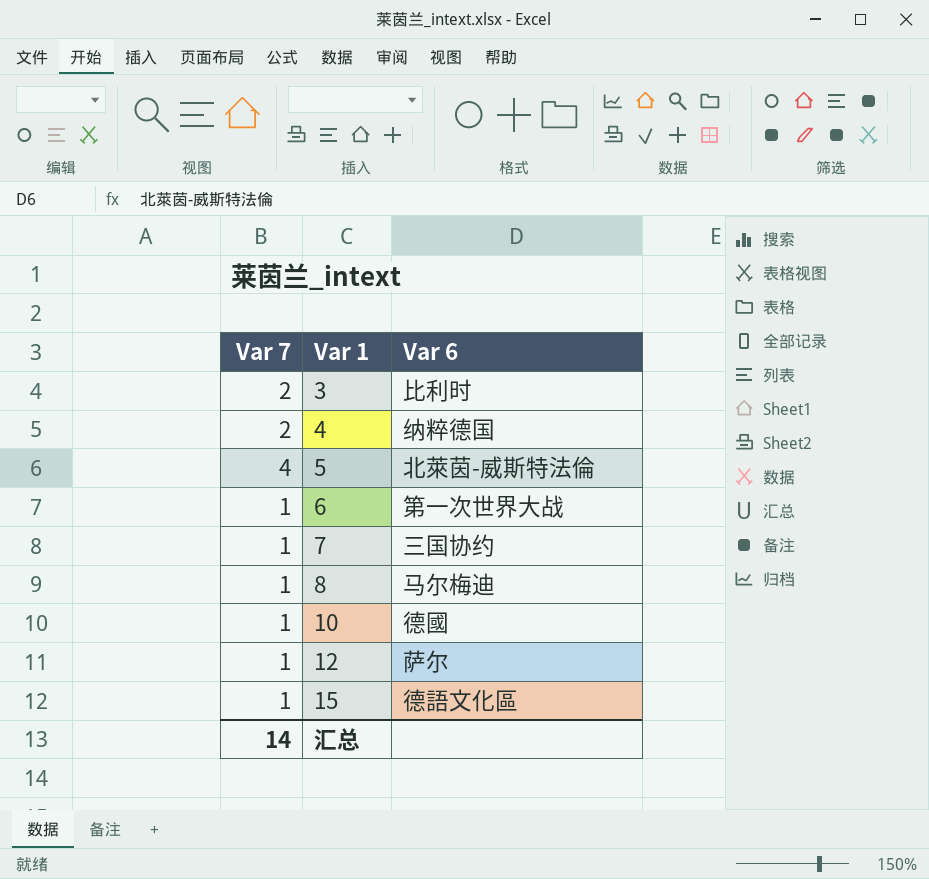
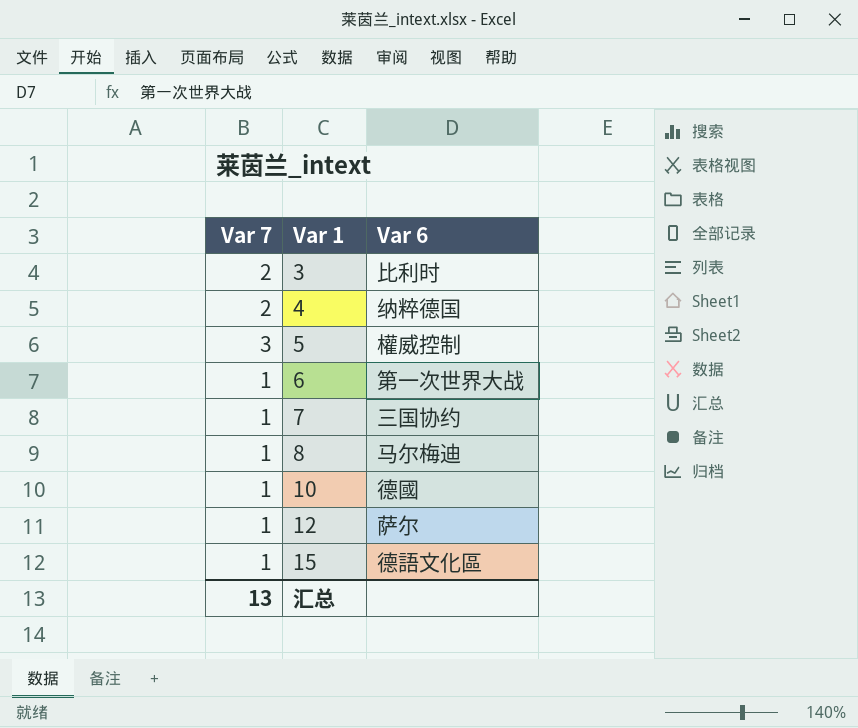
5 | Var 7: 4 -> 3
5 | Var 6: 北萊茵-威斯特法倫 -> 權威控制
汇总 | Var 7: 14 -> 13

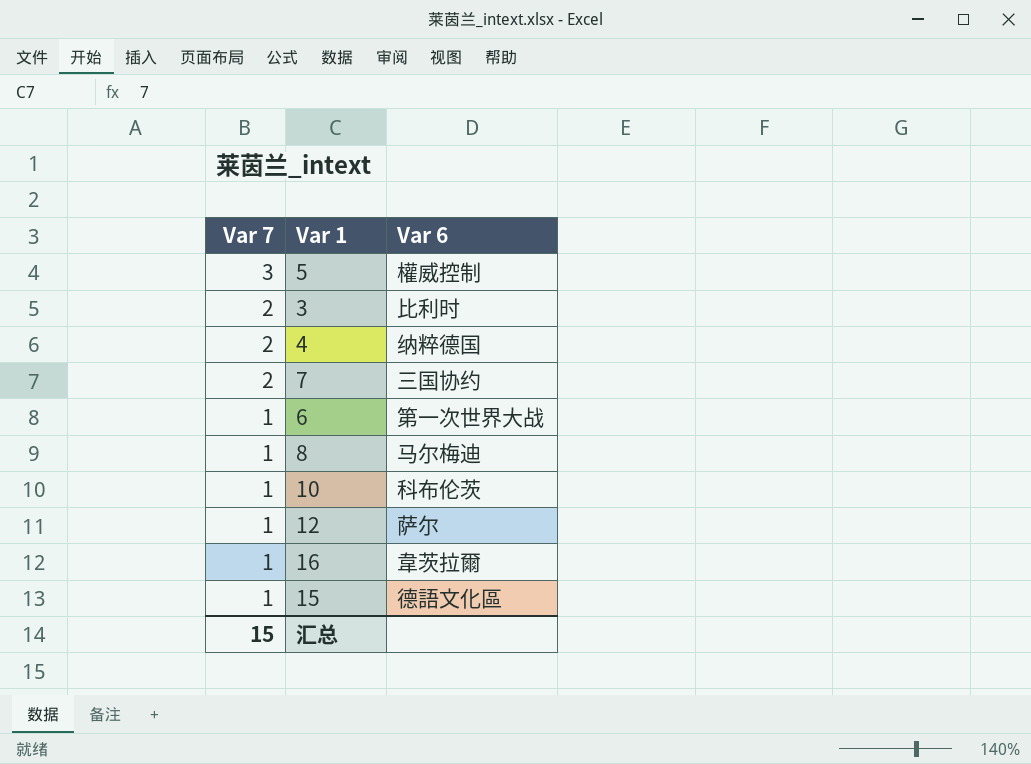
row order: Var 1 ascending -> Var 7 descending
7 | Var 7: 1 -> 2
10 | Var 6: 德國 -> 科布伦茨
row 16: none -> 1 | 韋茨拉爾
汇总 | Var 7: 13 -> 15

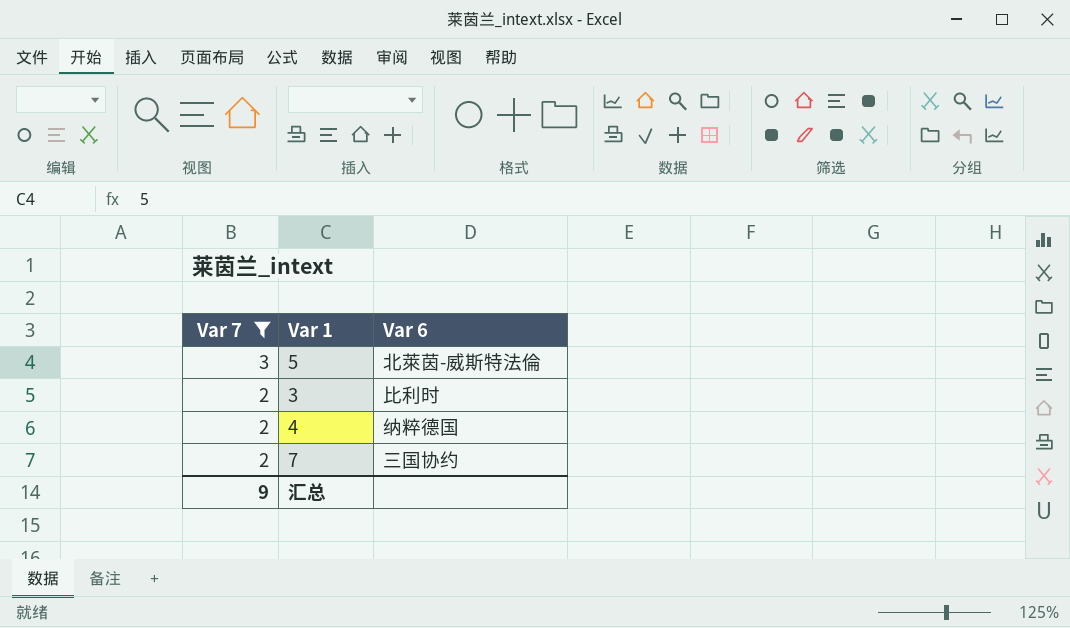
filter: none -> Var 7 != 1
5 | Var 6: 權威控制 -> 北萊茵-威斯特法倫
汇总 | Var 7: 15 -> 9

